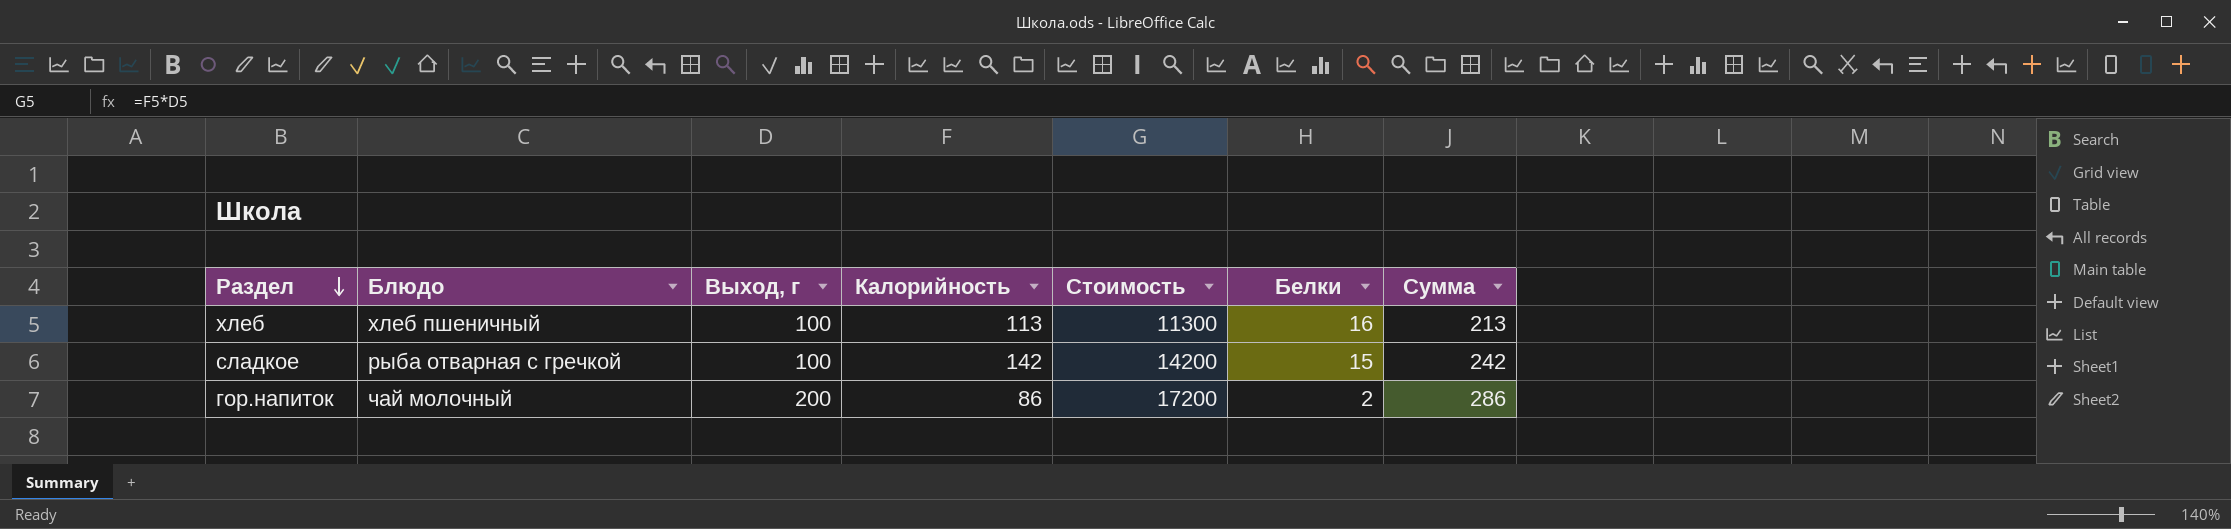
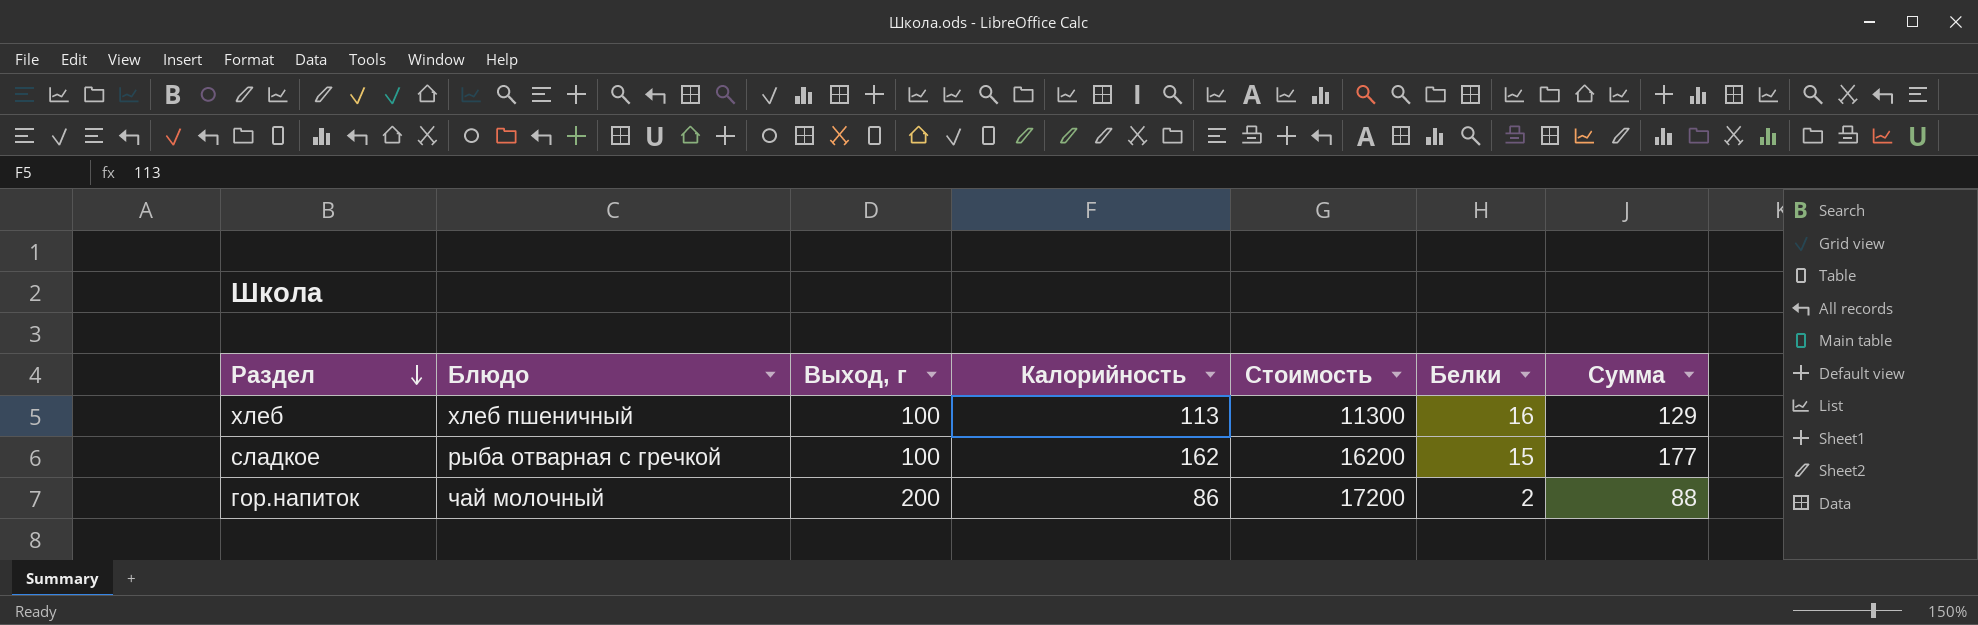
column Сумма | formula: [Выход, г] + [Калорийность] -> [Калорийность] + [Белки]
сладкое | Калорийность: 142 -> 162
сладкое | Стоимость: 14200 -> 16200

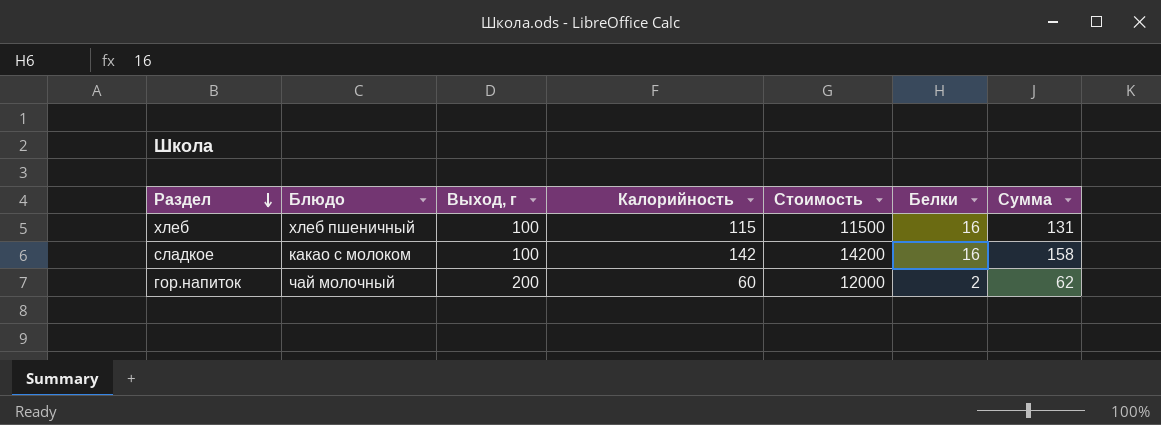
хлеб | Калорийность: 113 -> 115
хлеб | Стоимость: 11300 -> 11500
хлеб | Сумма: 129 -> 131
сладкое | Блюдо: рыба отварная с гречкой -> какао с молоком
сладкое | Калорийность: 162 -> 142
сладкое | Стоимость: 16200 -> 14200
сладкое | Белки: 15 -> 16
сладкое | Сумма: 177 -> 158
гор.напиток | Калорийность: 86 -> 60
гор.напиток | Стоимость: 17200 -> 12000
гор.напиток | Сумма: 88 -> 62

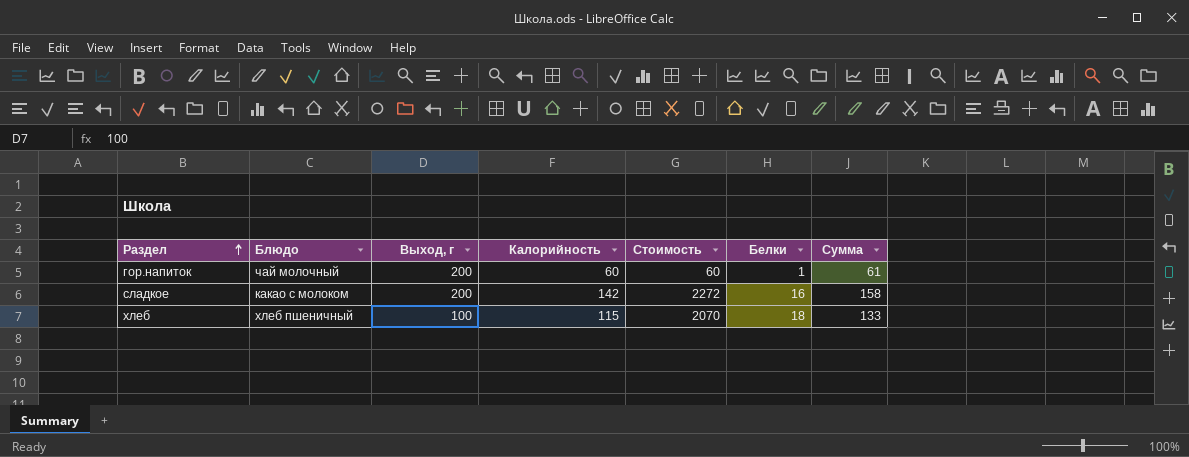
row order: Раздел descending -> Раздел ascending
column Стоимость | formula: [Выход, г] * [Калорийность] -> [Калорийность] * [Белки]
гор.напиток | Белки: 2 -> 1
гор.напиток | Сумма: 62 -> 61
сладкое | Выход, г: 100 -> 200
хлеб | Белки: 16 -> 18
хлеб | Сумма: 131 -> 133

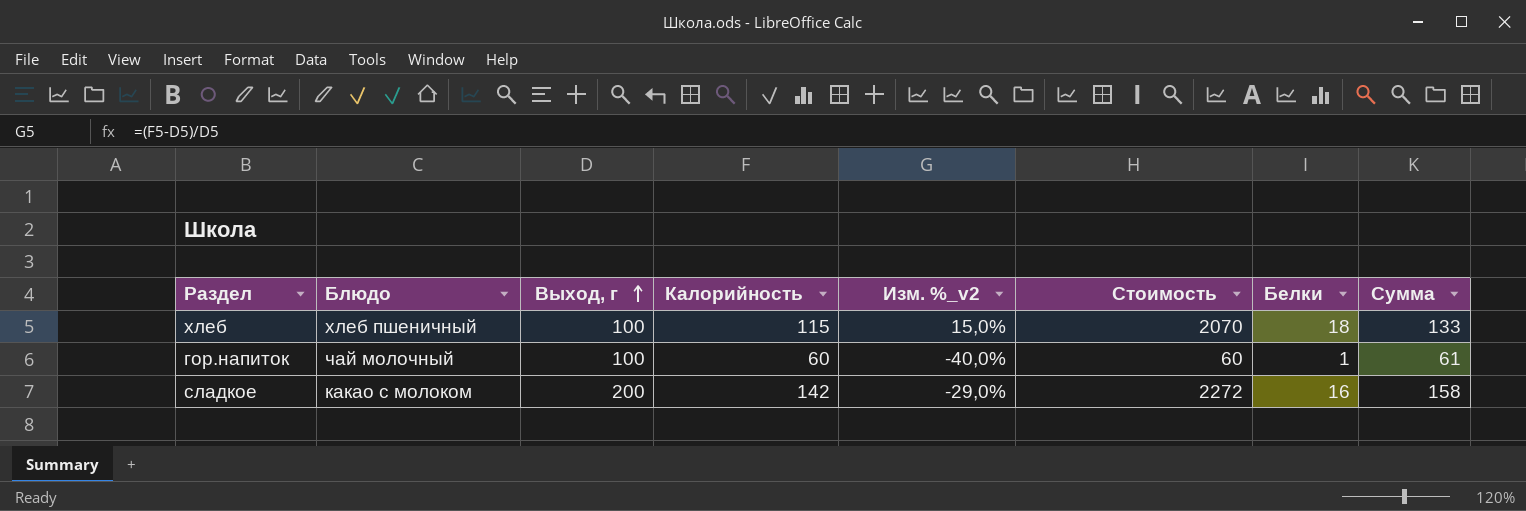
row order: Раздел ascending -> Выход, г ascending
column Изм. %_v2 | formula: none -> ([Калорийность] - [Выход, г]) / [Выход, г]
гор.напиток | Выход, г: 200 -> 100

